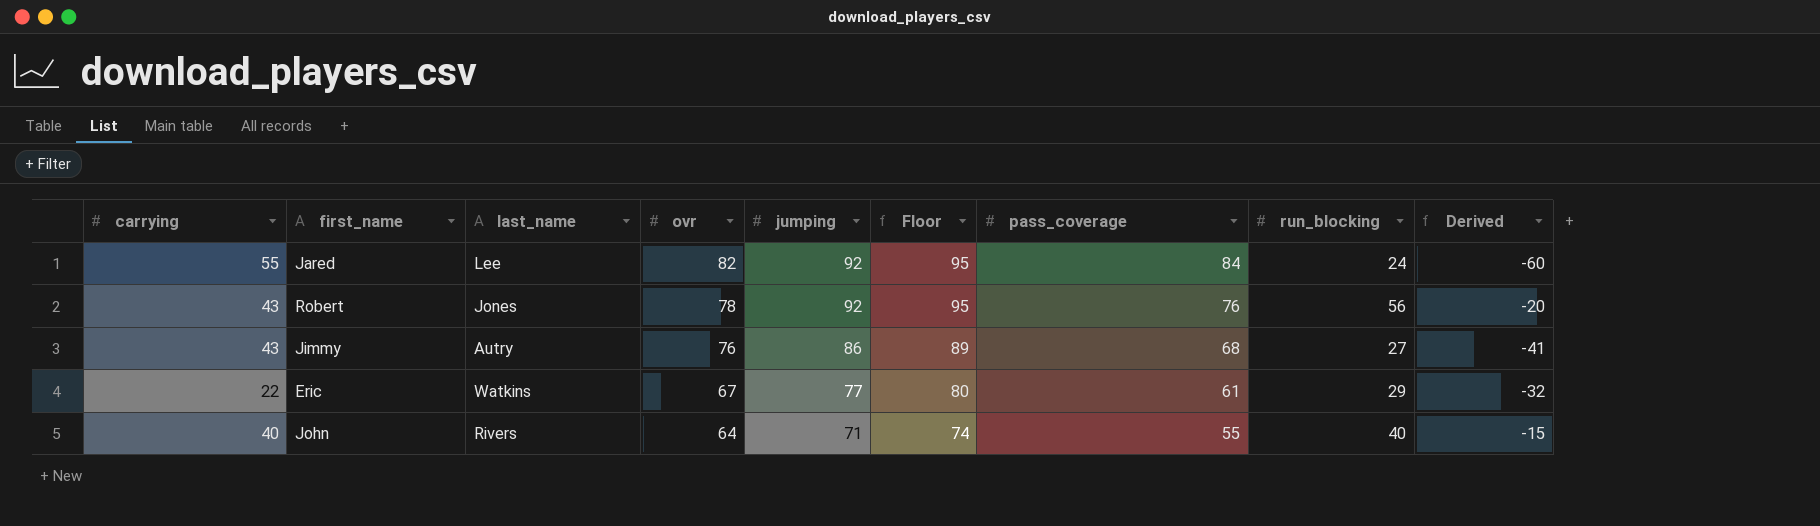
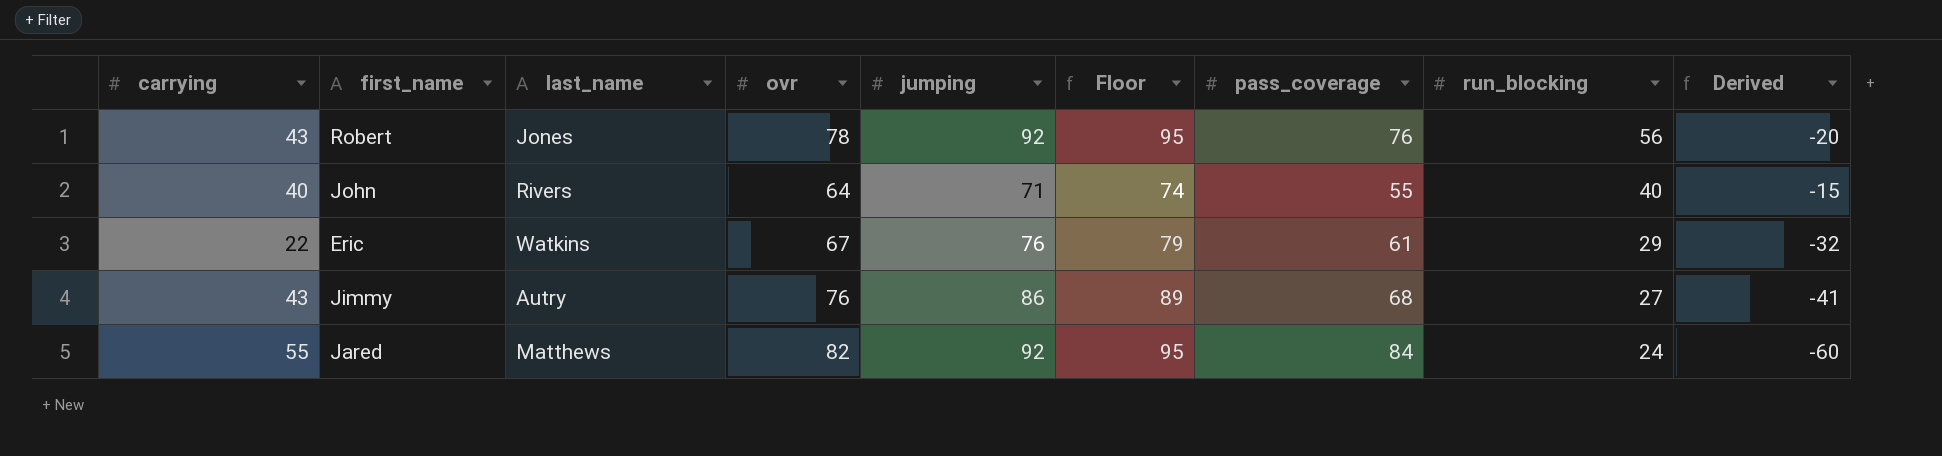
row order: ovr descending -> run_blocking descending
Eric | jumping: 77 -> 76
Eric | Floor: 80 -> 79
Jared | last_name: Lee -> Matthews

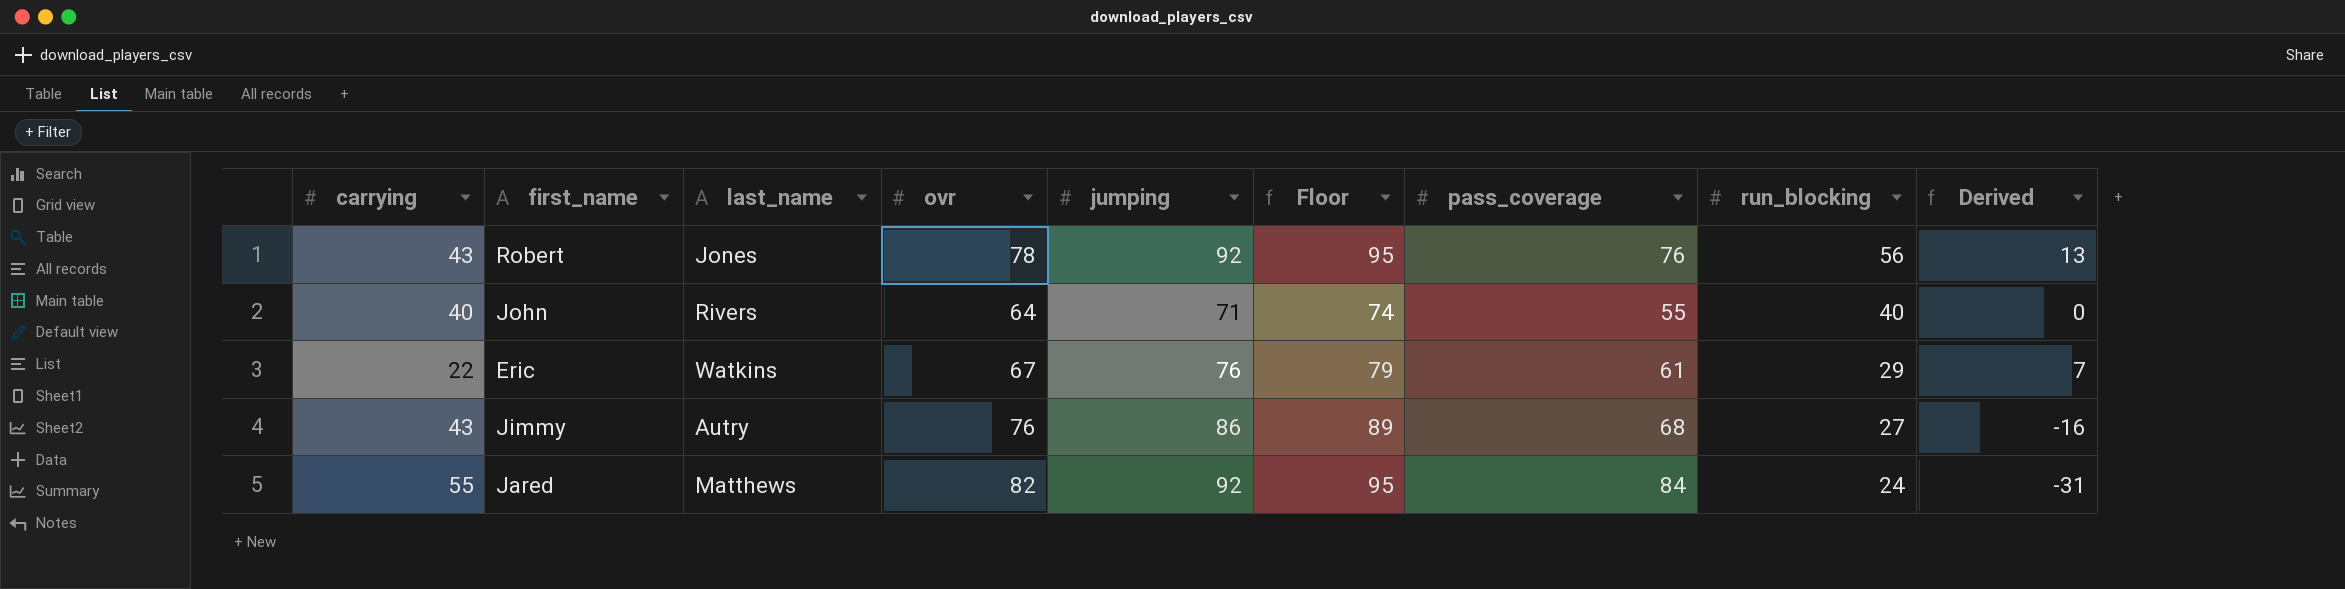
column Derived | formula: [run_blocking] - [pass_coverage] -> [run_blocking] - [carrying]

